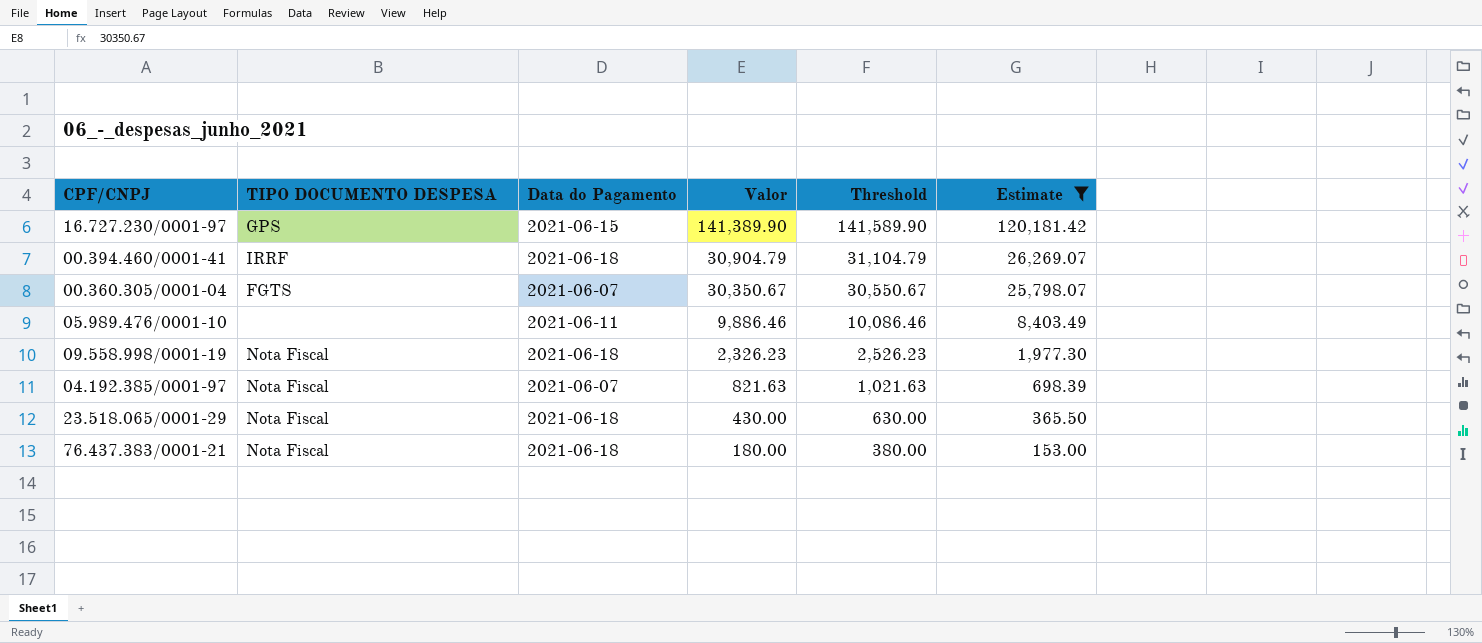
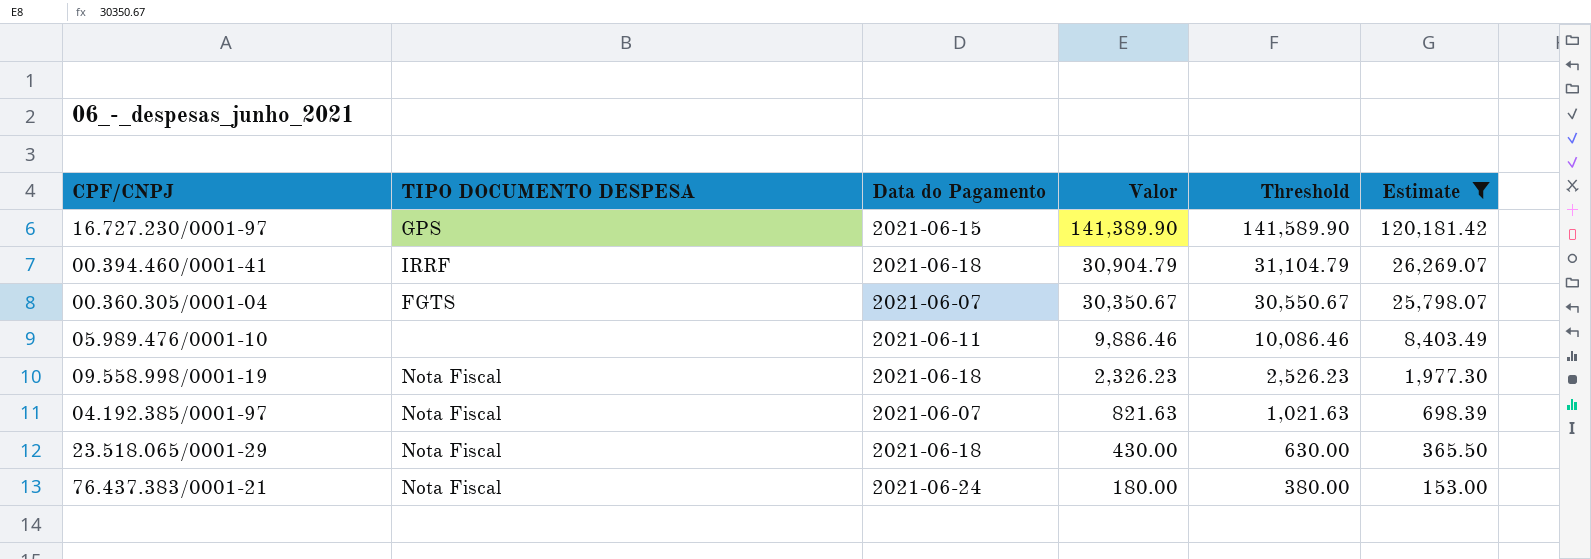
76.437.383/0001-21 | Data do Pagamento: 2021-06-18 -> 2021-06-24

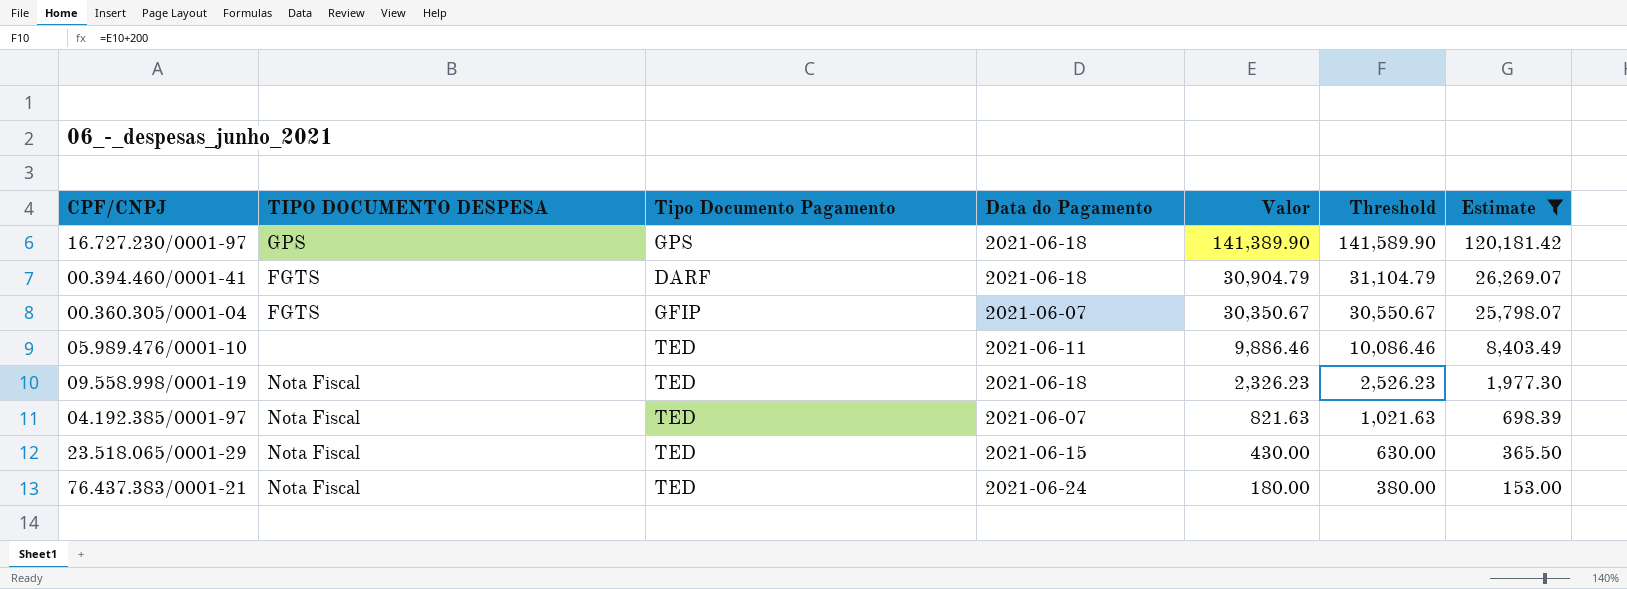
column Tipo Documento Pagamento | position: none -> 3
16.727.230/0001-97 | Data do Pagamento: 2021-06-15 -> 2021-06-18
00.394.460/0001-41 | TIPO DOCUMENTO DESPESA: IRRF -> FGTS
23.518.065/0001-29 | Data do Pagamento: 2021-06-18 -> 2021-06-15

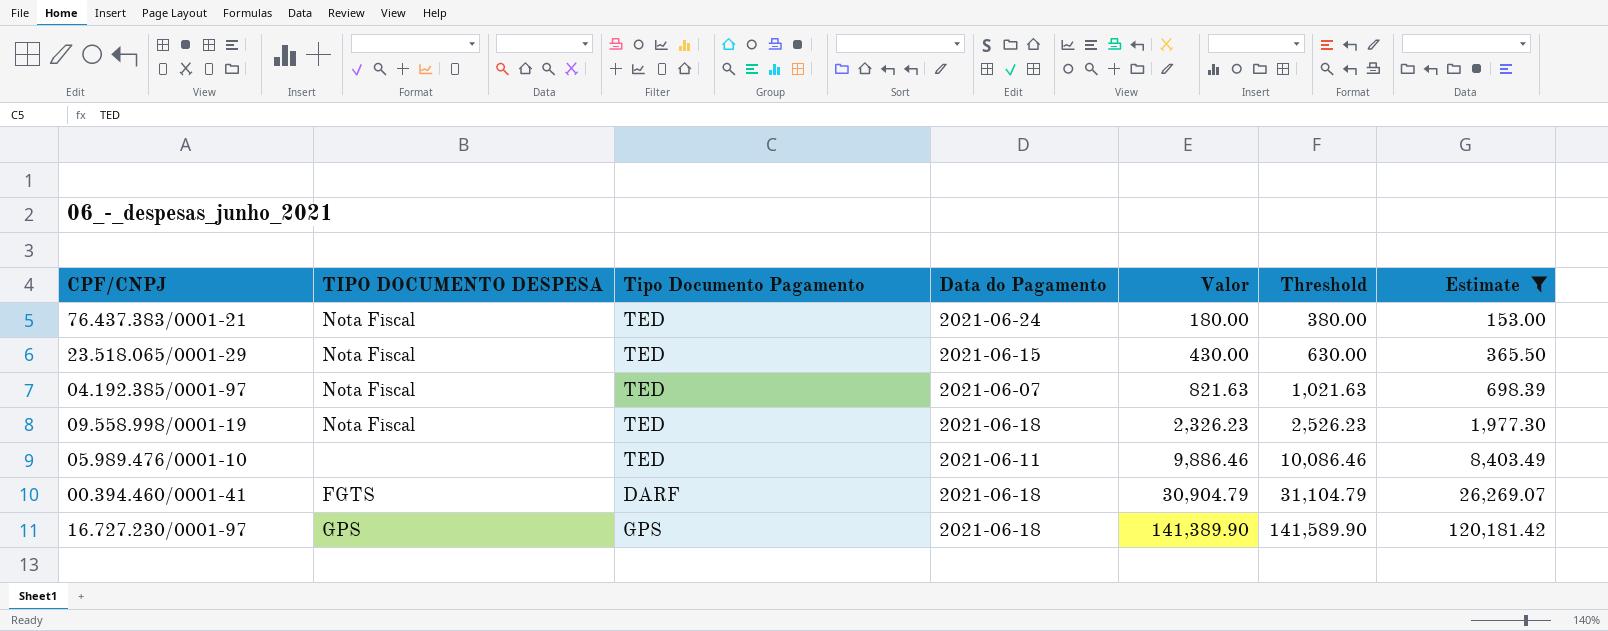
row order: Valor descending -> Valor ascending
row 00.360.305/0001-04: FGTS | GFIP | 2021-06-07 | 30,350.67 | 30,550.67 | 25,798.07 -> none

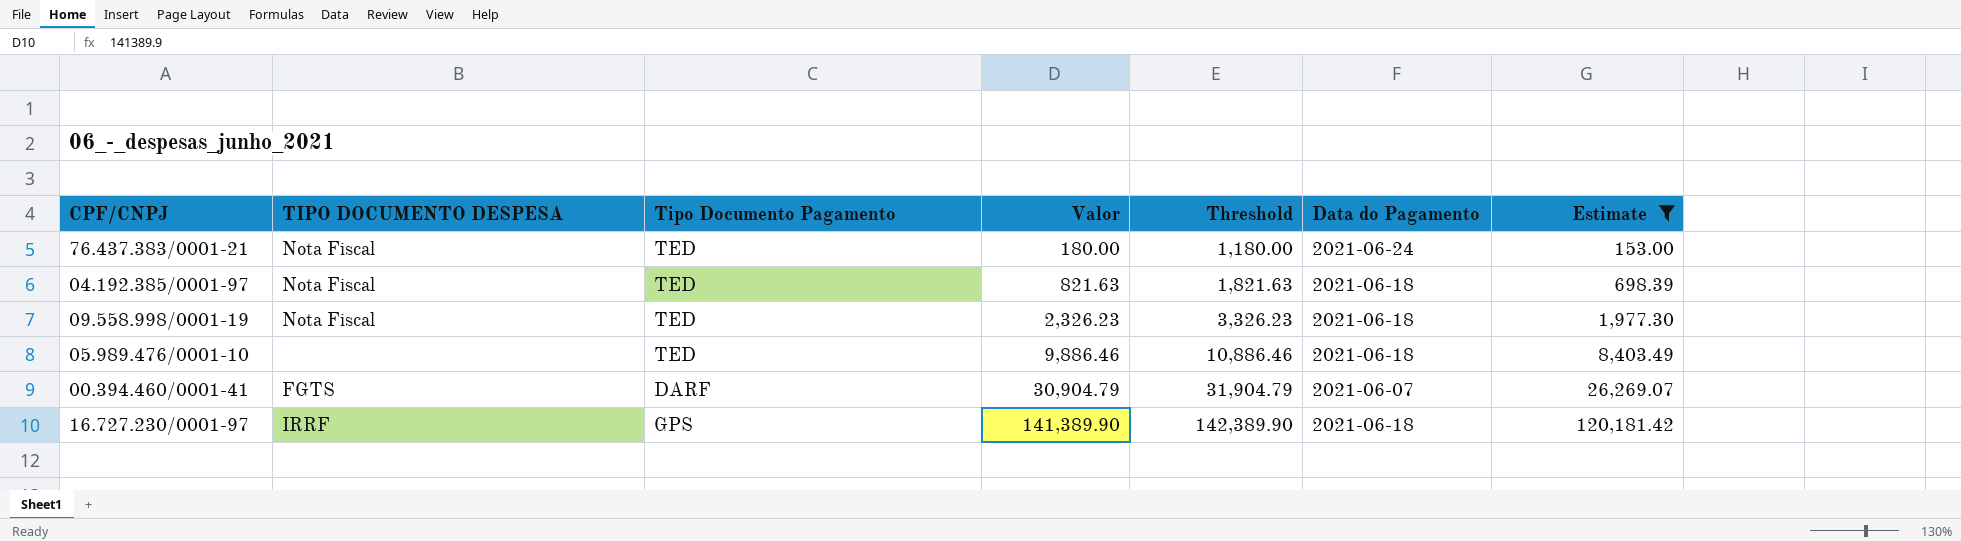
column Threshold | formula: [Valor] + 200 -> [Valor] + 1000
column Data do Pagamento | position: 4 -> 6
row 23.518.065/0001-29: Nota Fiscal | TED | 2021-06-15 | 430.00 | 630.00 | 365.50 -> none
04.192.385/0001-97 | Data do Pagamento: 2021-06-07 -> 2021-06-18
05.989.476/0001-10 | Data do Pagamento: 2021-06-11 -> 2021-06-18
00.394.460/0001-41 | Data do Pagamento: 2021-06-18 -> 2021-06-07
16.727.230/0001-97 | TIPO DOCUMENTO DESPESA: GPS -> IRRF

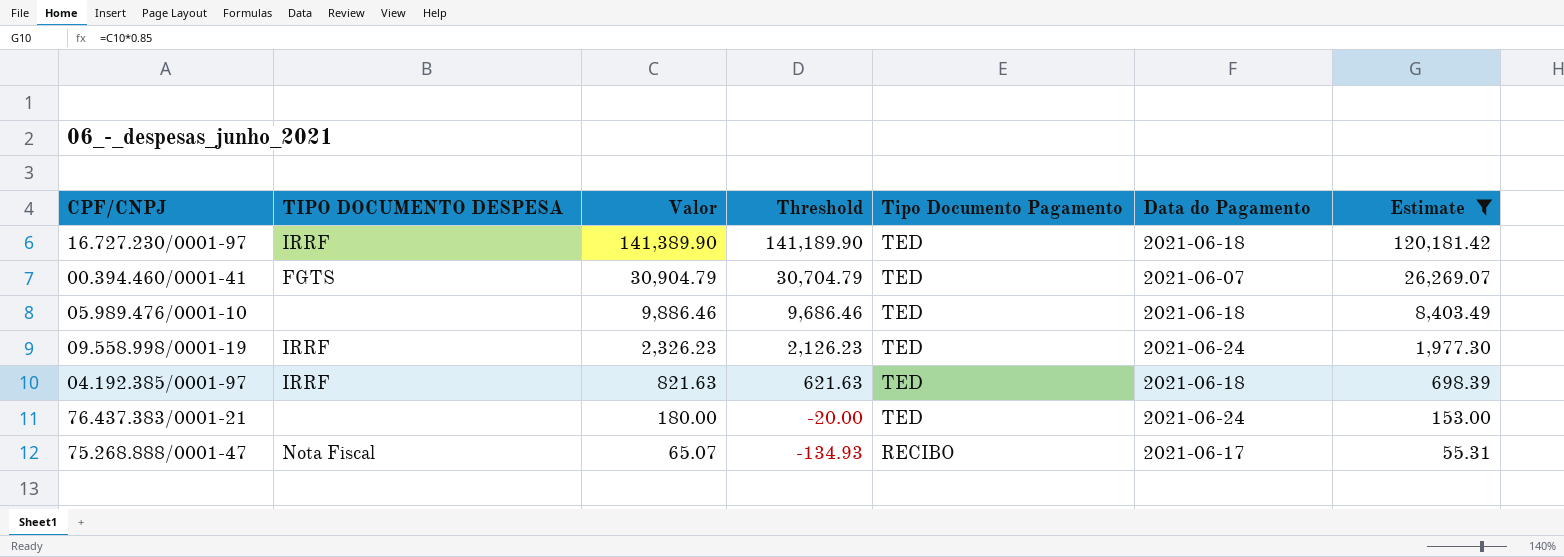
row order: Valor ascending -> Valor descending
column Threshold | formula: [Valor] + 1000 -> [Valor] - 200
column Tipo Documento Pagamento | position: 3 -> 5
16.727.230/0001-97 | Tipo Documento Pagamento: GPS -> TED
00.394.460/0001-41 | Tipo Documento Pagamento: DARF -> TED
09.558.998/0001-19 | TIPO DOCUMENTO DESPESA: Nota Fiscal -> IRRF
09.558.998/0001-19 | Data do Pagamento: 2021-06-18 -> 2021-06-24
04.192.385/0001-97 | TIPO DOCUMENTO DESPESA: Nota Fiscal -> IRRF
76.437.383/0001-21 | TIPO DOCUMENTO DESPESA: Nota Fiscal -> none
row 75.268.888/0001-47: none -> Nota Fiscal | 65.07 | -134.93 | RECIBO | 2021-06-17 | 55.31

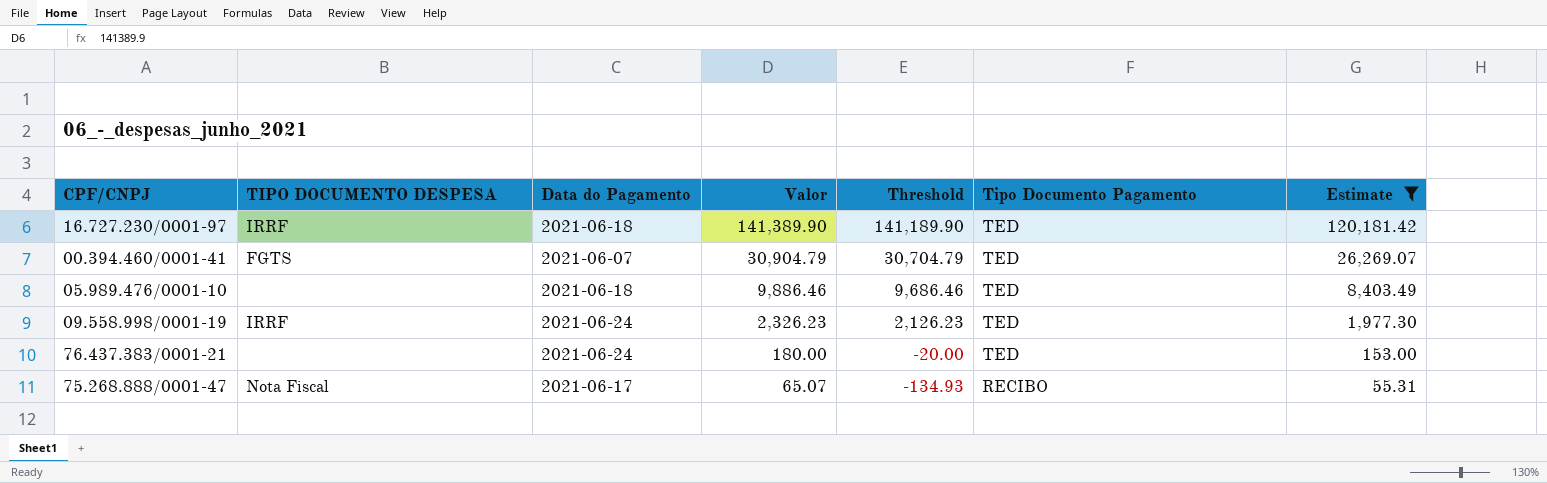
column Data do Pagamento | position: 6 -> 3
row 04.192.385/0001-97: IRRF | 821.63 | 621.63 | TED | 2021-06-18 | 698.39 -> none

